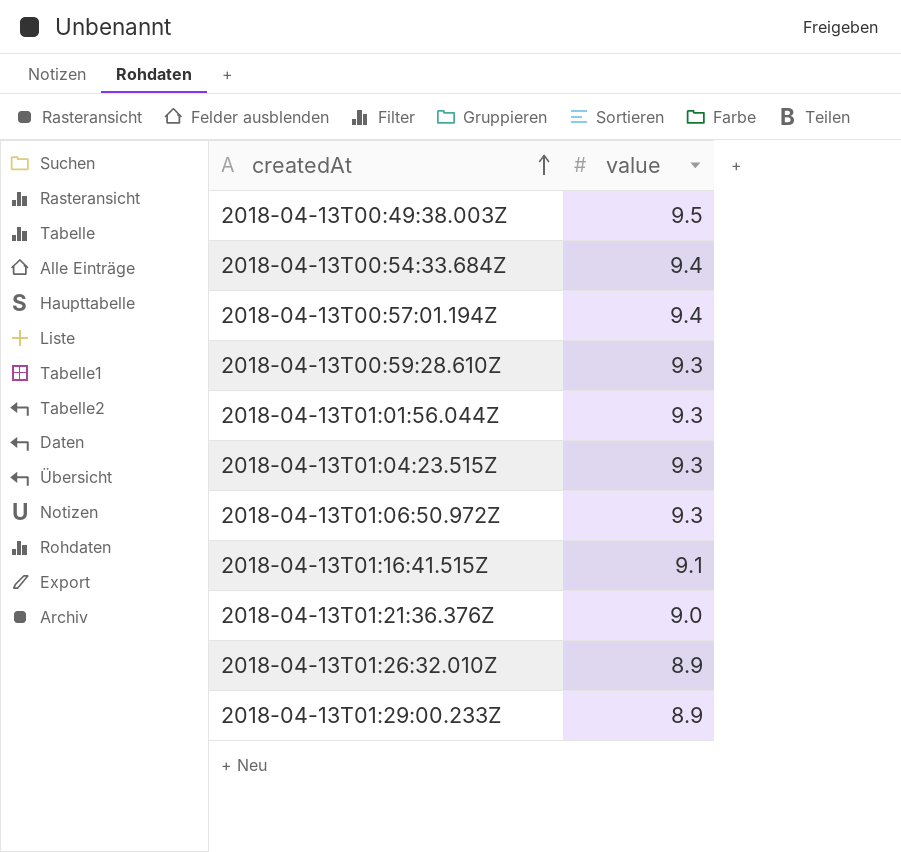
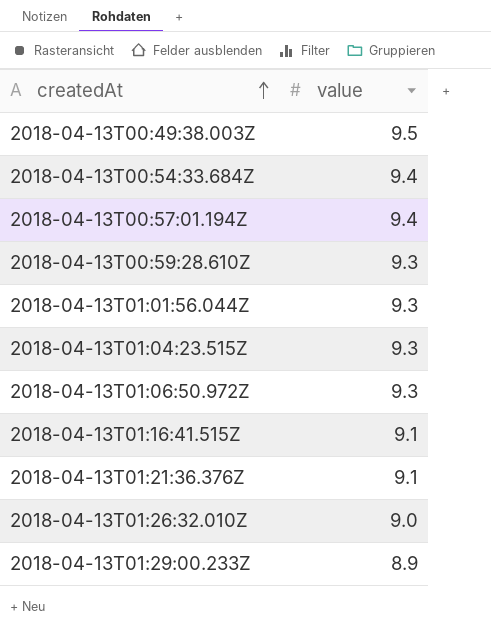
2018-04-13T01:21:36.376Z | value: 9.0 -> 9.1
2018-04-13T01:26:32.010Z | value: 8.9 -> 9.0

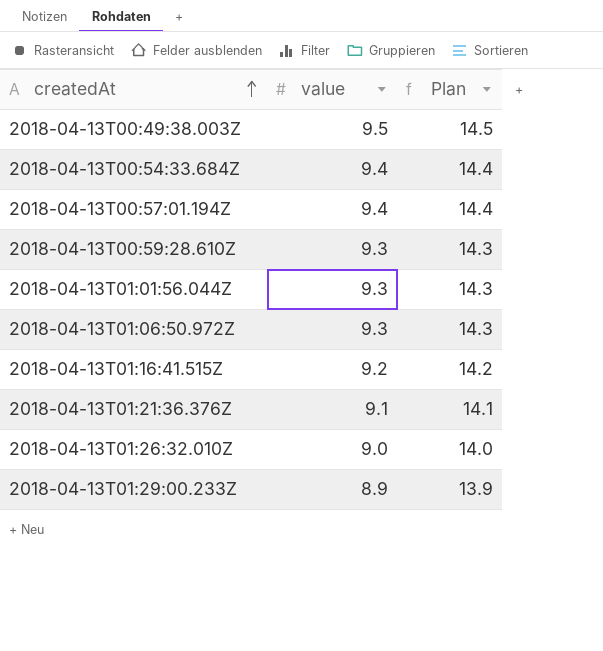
column Plan | formula: none -> [value] + 5
row 2018-04-13T01:04:23.515Z: 9.3 -> none
2018-04-13T01:16:41.515Z | value: 9.1 -> 9.2

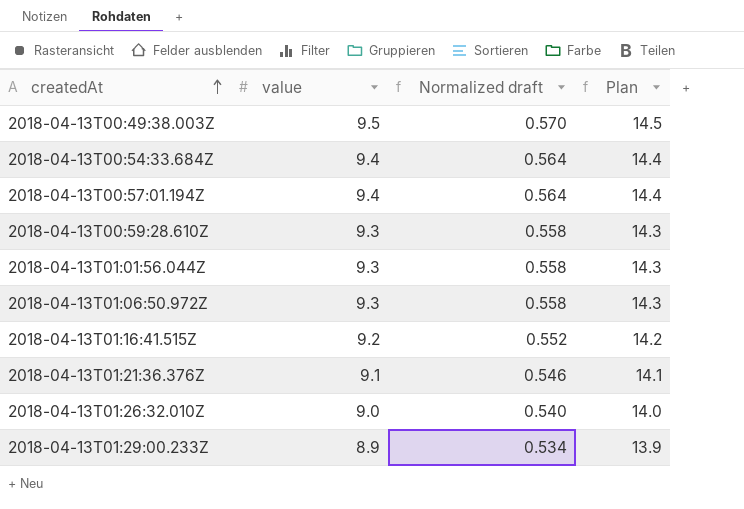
column Normalized draft | formula: none -> [value] * 0.06

